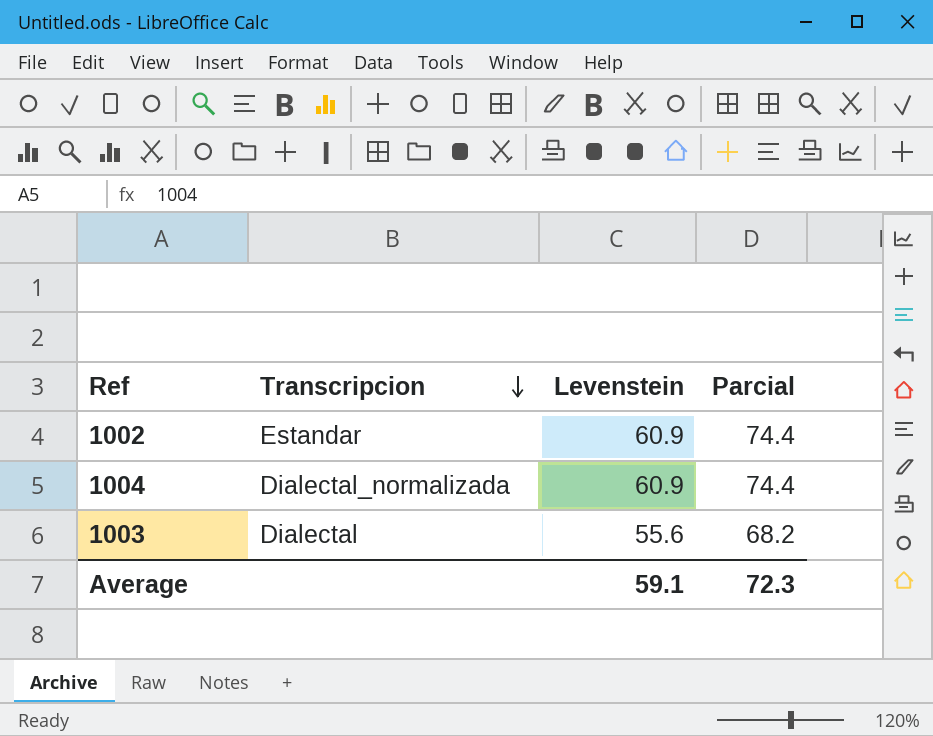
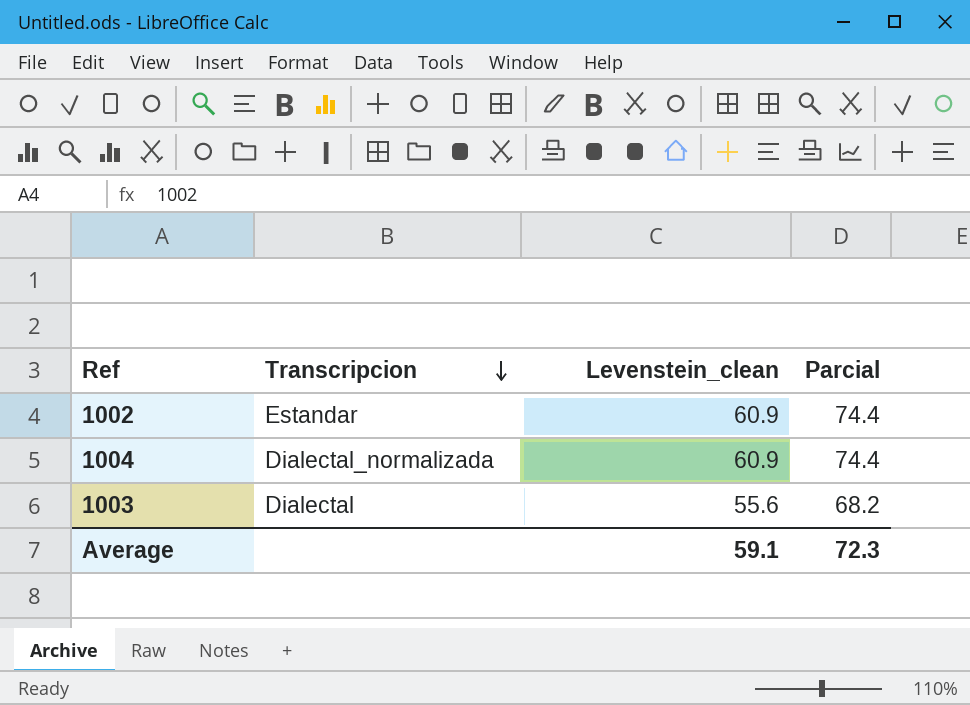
column name: Levenstein -> Levenstein_clean

